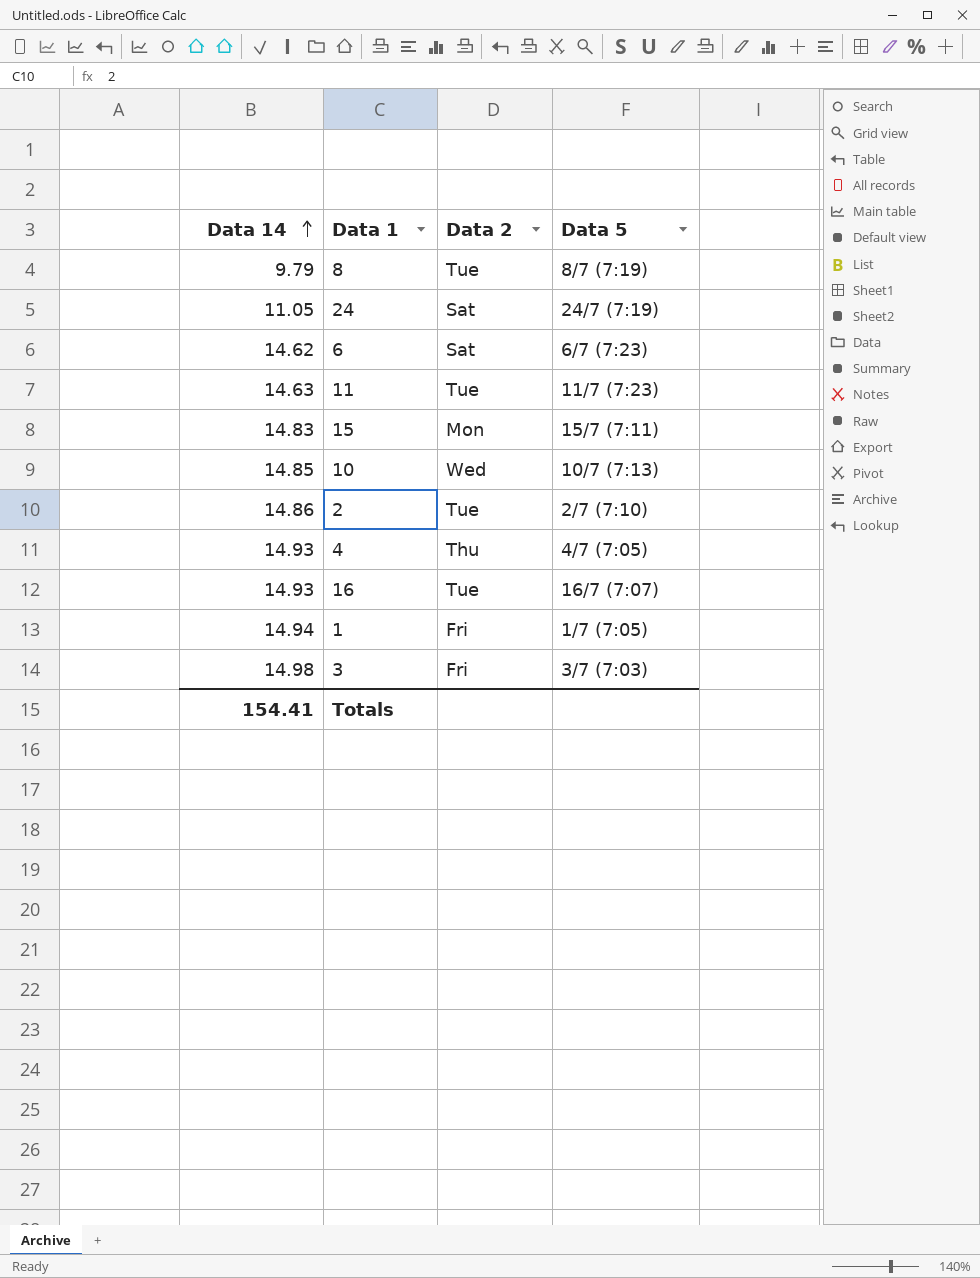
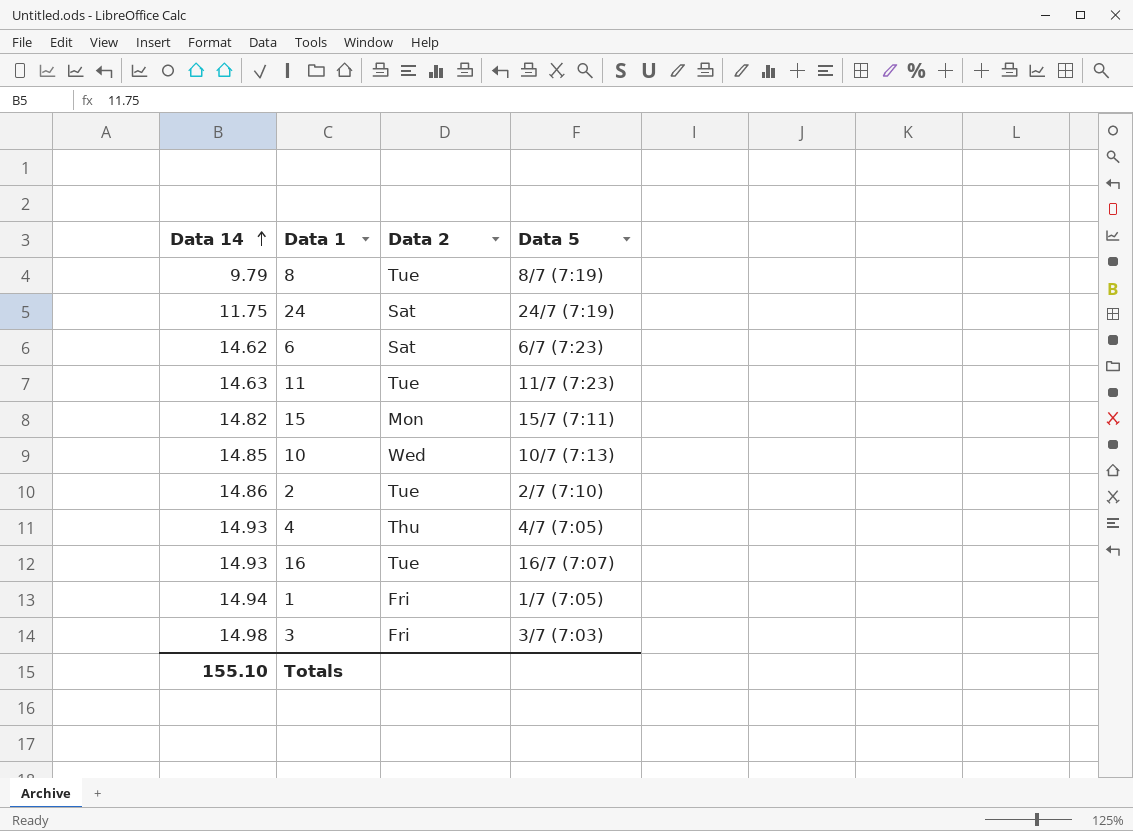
24 | Data 14: 11.05 -> 11.75
15 | Data 14: 14.83 -> 14.82
Totals | Data 14: 154.41 -> 155.10

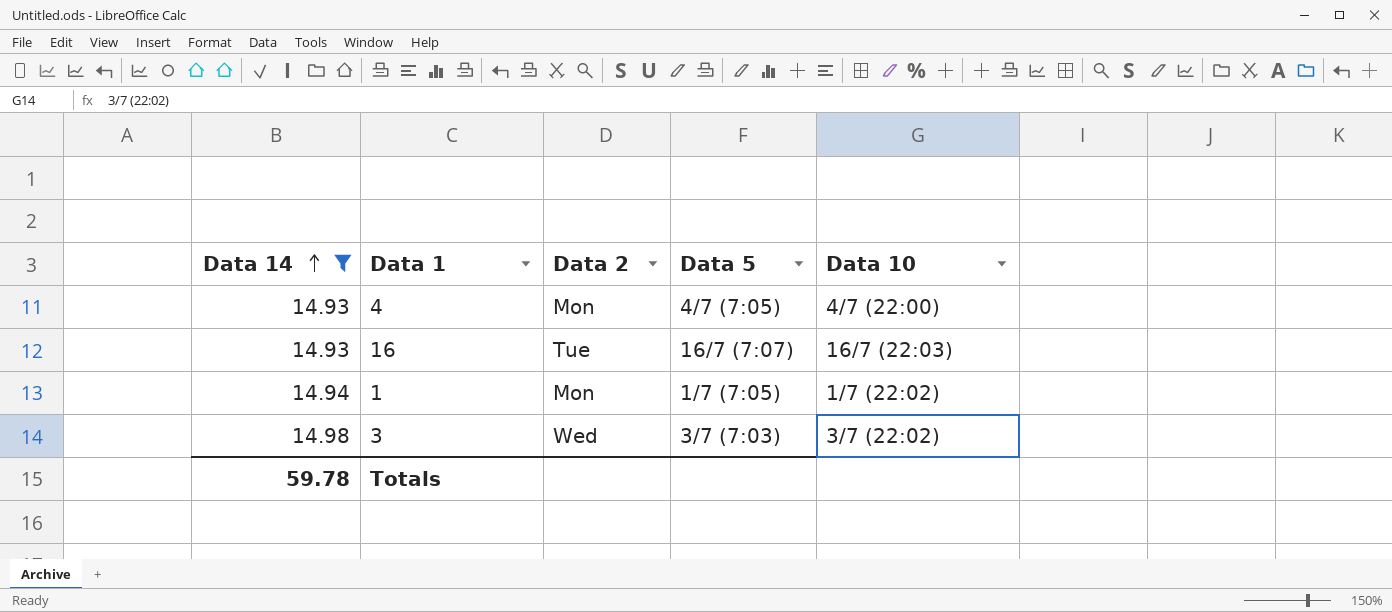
filter: none -> Data 14 >= 14.93
column Data 10 | position: none -> 5
4 | Data 2: Thu -> Mon
1 | Data 2: Fri -> Mon
3 | Data 2: Fri -> Wed
Totals | Data 14: 155.10 -> 59.78

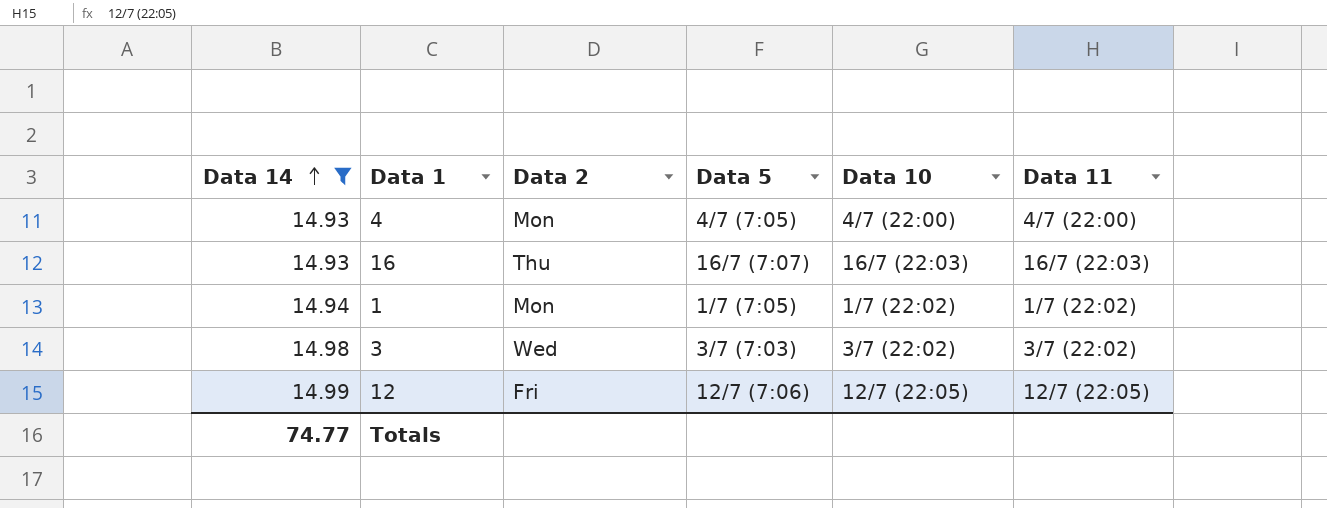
column Data 11 | position: none -> 6
16 | Data 2: Tue -> Thu
row 12: none -> 14.99 | Fri | 12/7 (7:06) | 12/7 (22:05) | 12/7 (22:05)
Totals | Data 14: 59.78 -> 74.77

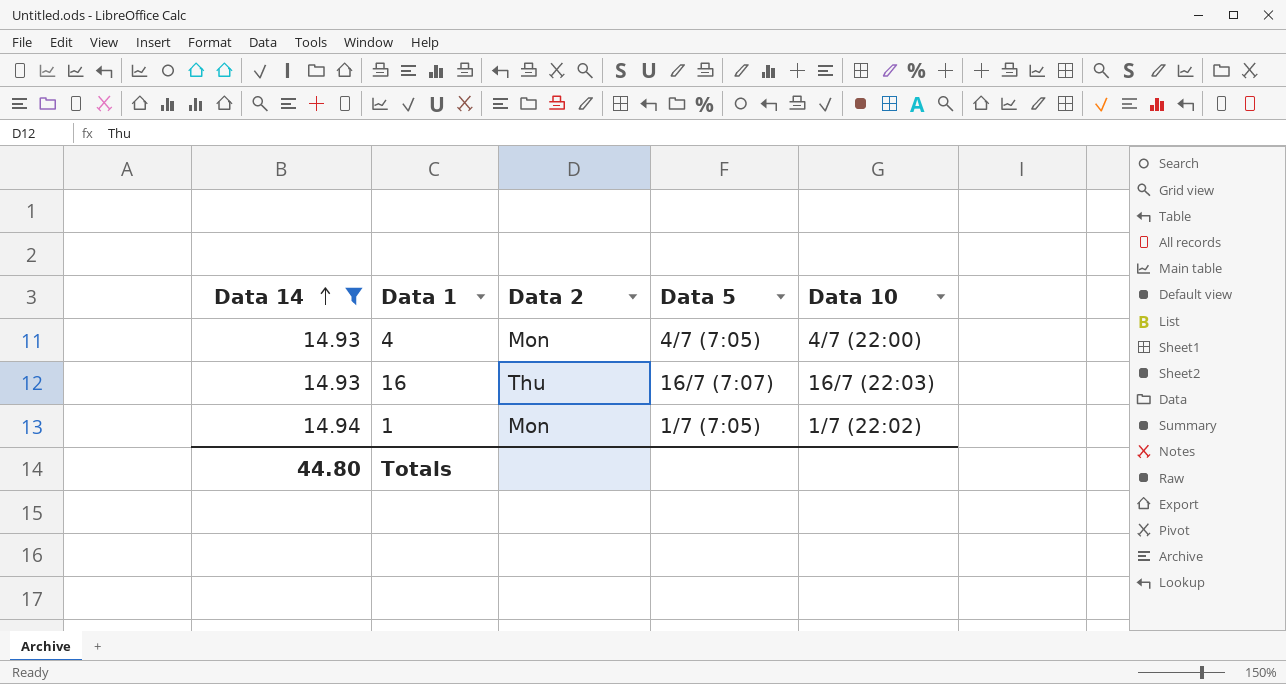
column Data 11 | position: 6 -> none
row 3: 14.98 | Wed | 3/7 (7:03) | 3/7 (22:02) | 3/7 (22:02) -> none
row 12: 14.99 | Fri | 12/7 (7:06) | 12/7 (22:05) | 12/7 (22:05) -> none
Totals | Data 14: 74.77 -> 44.80

